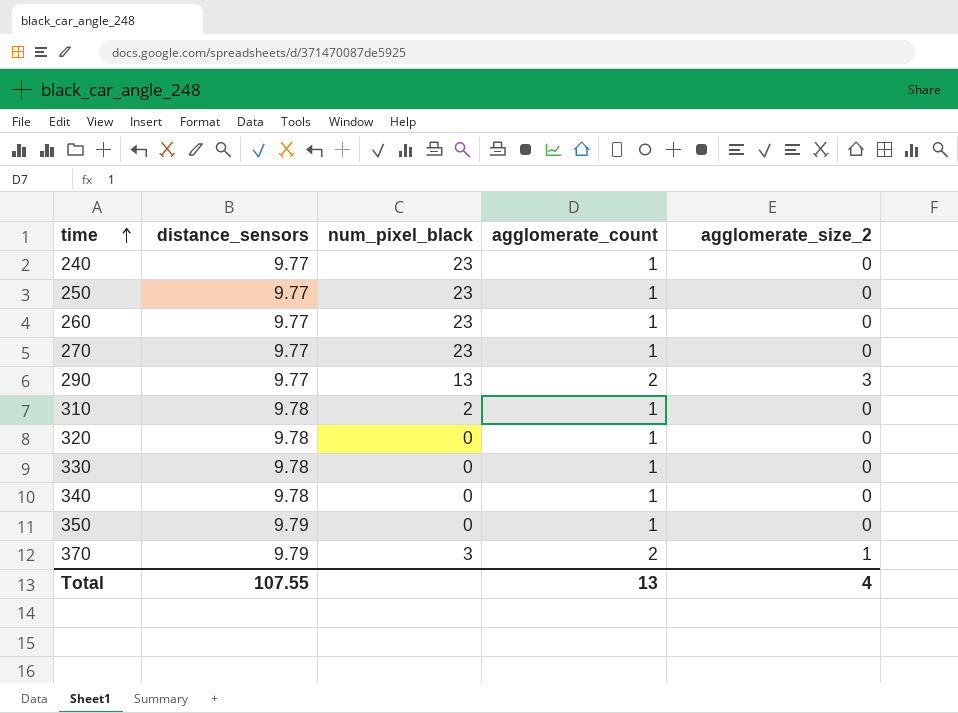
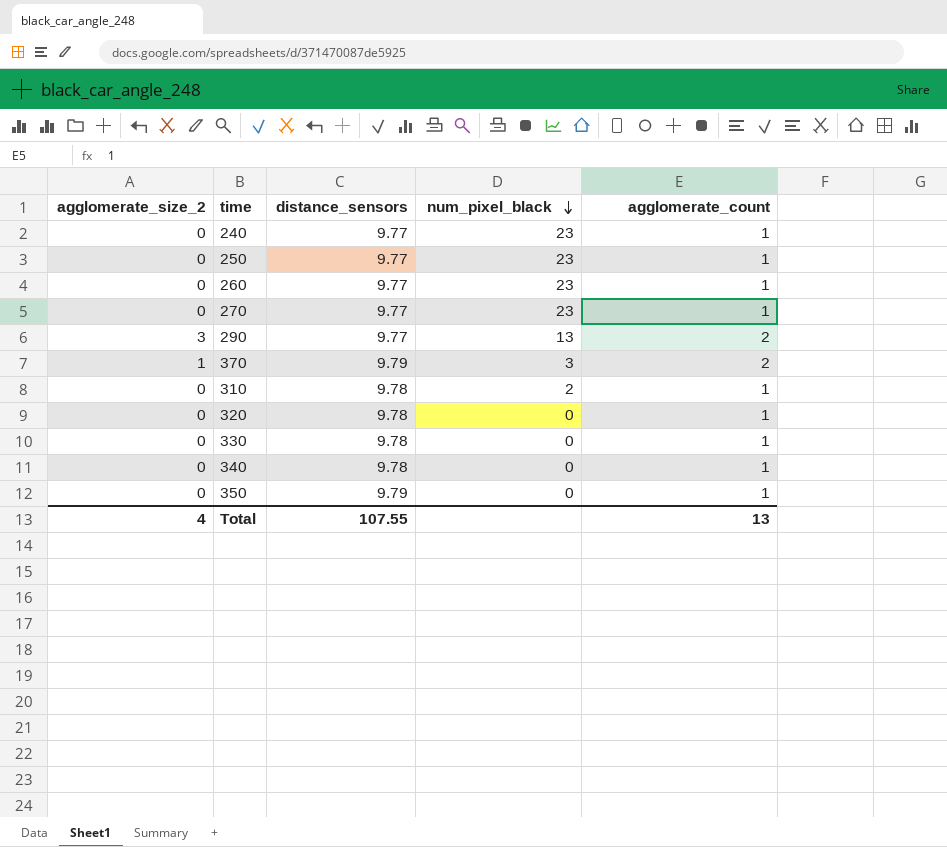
row order: time ascending -> num_pixel_black descending
column agglomerate_size_2 | position: 5 -> 1

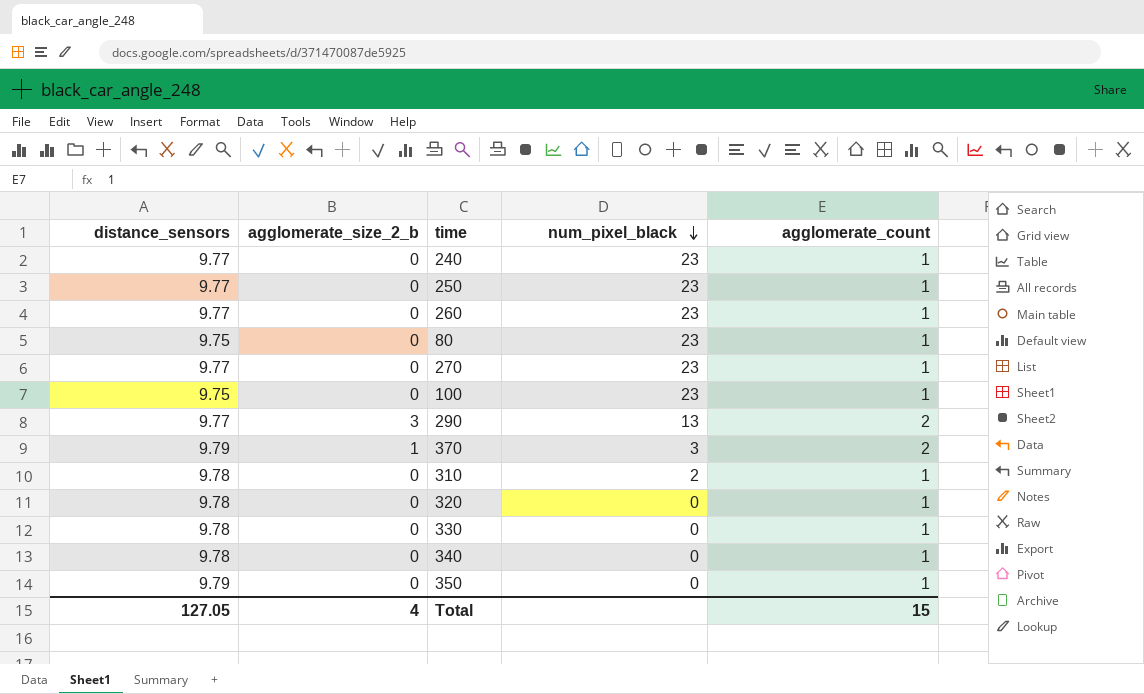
column distance_sensors | position: 3 -> 1
column name: agglomerate_size_2 -> agglomerate_size_2_b
row 80: none -> 9.75 | 0 | 23 | 1
row 100: none -> 9.75 | 0 | 23 | 1
Total | distance_sensors: 107.55 -> 127.05
Total | agglomerate_count: 13 -> 15

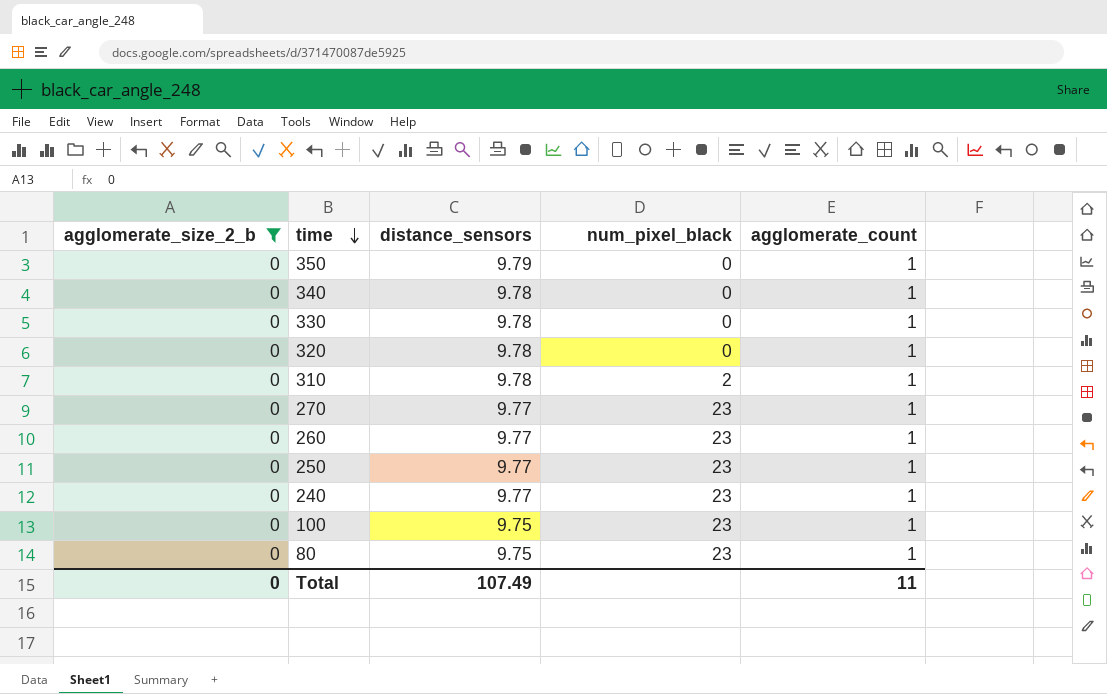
filter: none -> agglomerate_size_2_b = 0
row order: num_pixel_black descending -> time descending
column distance_sensors | position: 1 -> 3
Total | agglomerate_size_2_b: 4 -> 0
Total | distance_sensors: 127.05 -> 107.49
Total | agglomerate_count: 15 -> 11

